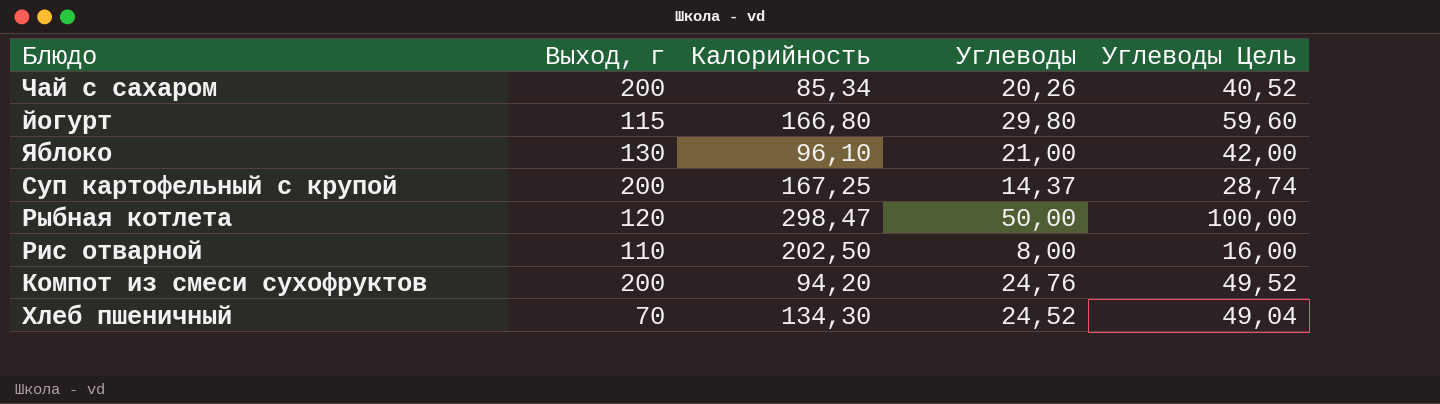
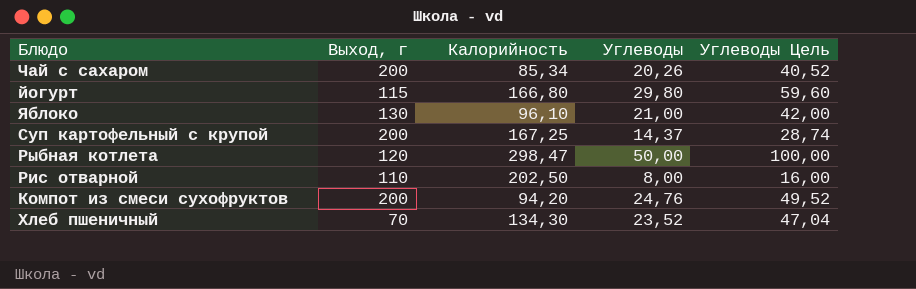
Хлеб пшеничный | Углеводы: 24,52 -> 23,52
Хлеб пшеничный | Углеводы Цель: 49,04 -> 47,04

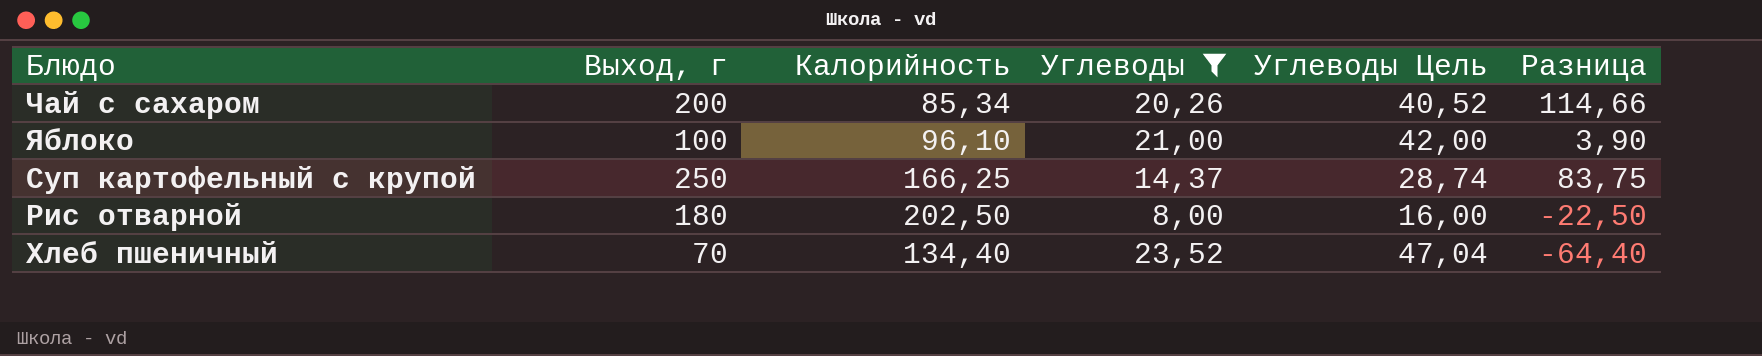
filter: none -> Углеводы <= 23,52
column Разница | formula: none -> [Выход, г] - [Калорийность]
Яблоко | Выход, г: 130 -> 100
Суп картофельный с крупой | Выход, г: 200 -> 250
Суп картофельный с крупой | Калорийность: 167,25 -> 166,25
Рис отварной | Выход, г: 110 -> 180
Хлеб пшеничный | Калорийность: 134,30 -> 134,40

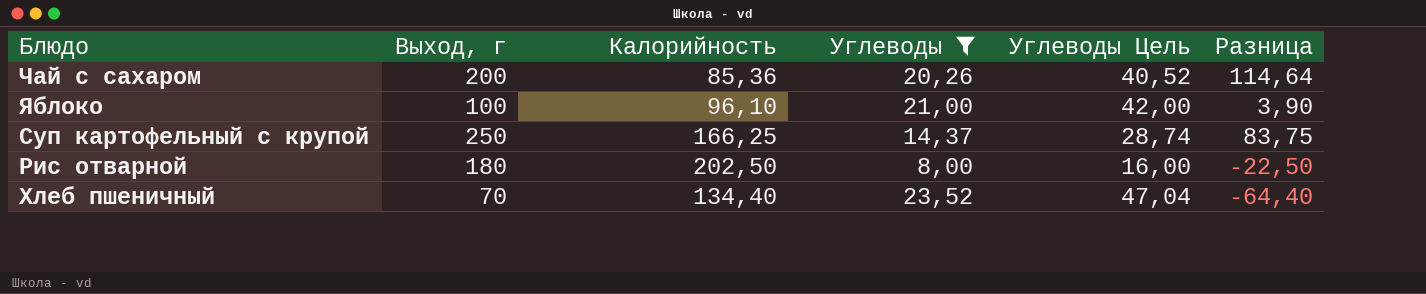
Чай с сахаром | Калорийность: 85,34 -> 85,36
Чай с сахаром | Разница: 114,66 -> 114,64

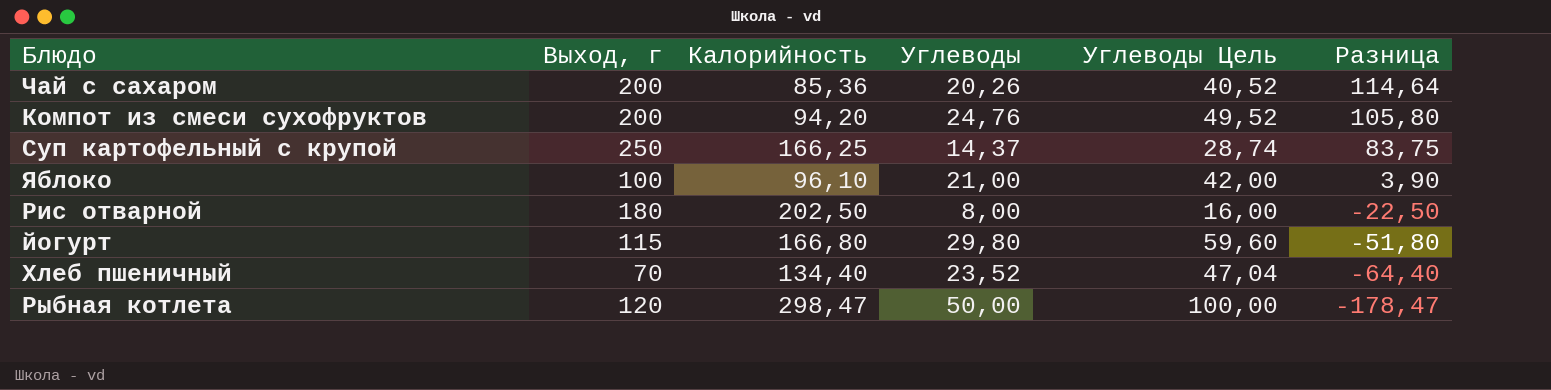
filter: Углеводы <= 23,52 -> none
row order: none -> Разница descending

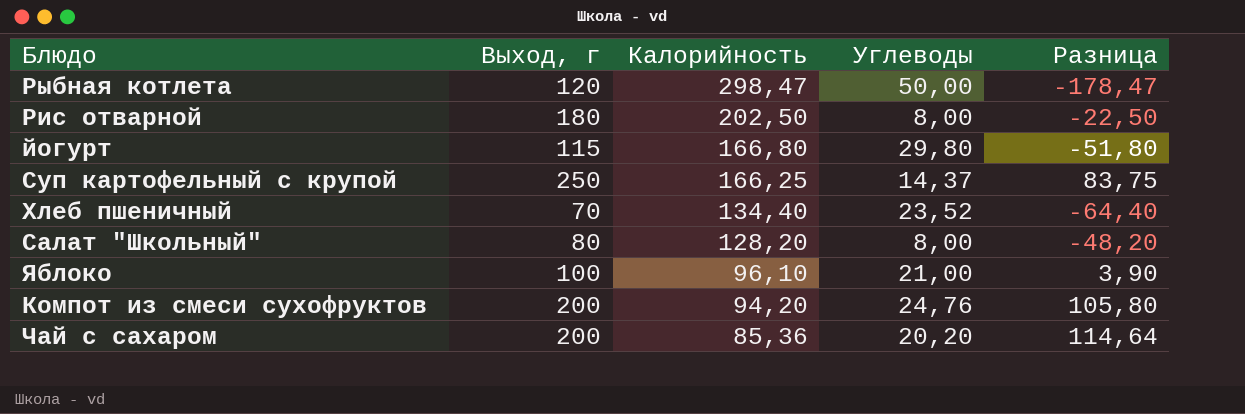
row order: Разница descending -> Калорийность descending
column Углеводы Цель | formula: [Углеводы] * 2 -> none
row Салат "Школьный": none -> 80 | 128,20 | 8,00 | -48,20
Чай с сахаром | Углеводы: 20,26 -> 20,20

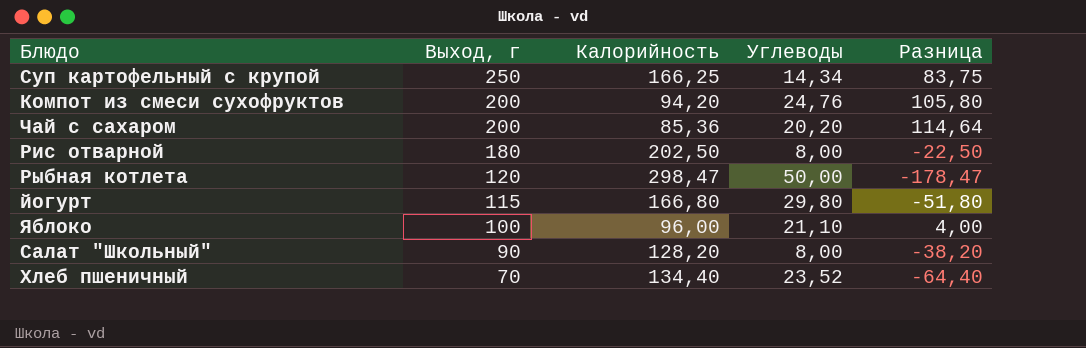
row order: Калорийность descending -> Выход, г descending
Суп картофельный с крупой | Углеводы: 14,37 -> 14,34
Яблоко | Калорийность: 96,10 -> 96,00
Яблоко | Углеводы: 21,00 -> 21,10
Яблоко | Разница: 3,90 -> 4,00
Салат "Школьный" | Выход, г: 80 -> 90
Салат "Школьный" | Разница: -48,20 -> -38,20

